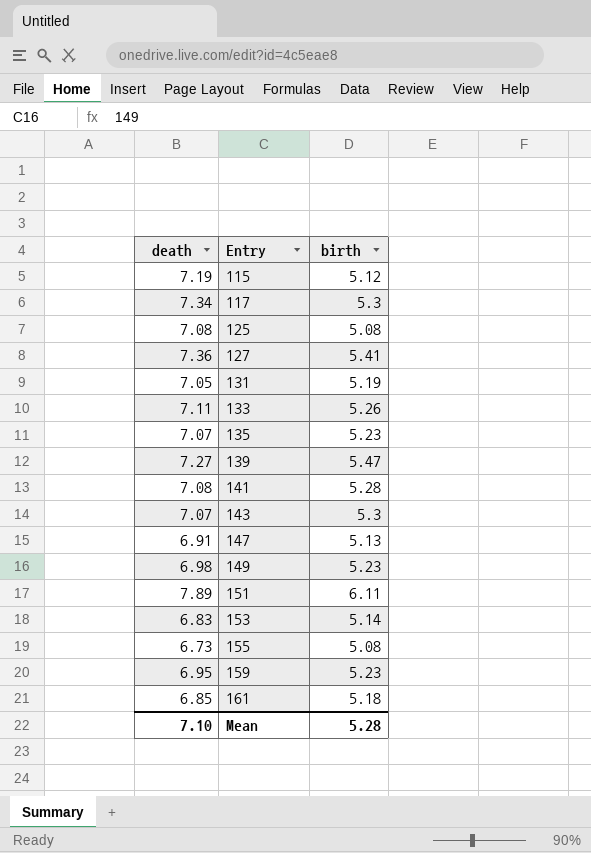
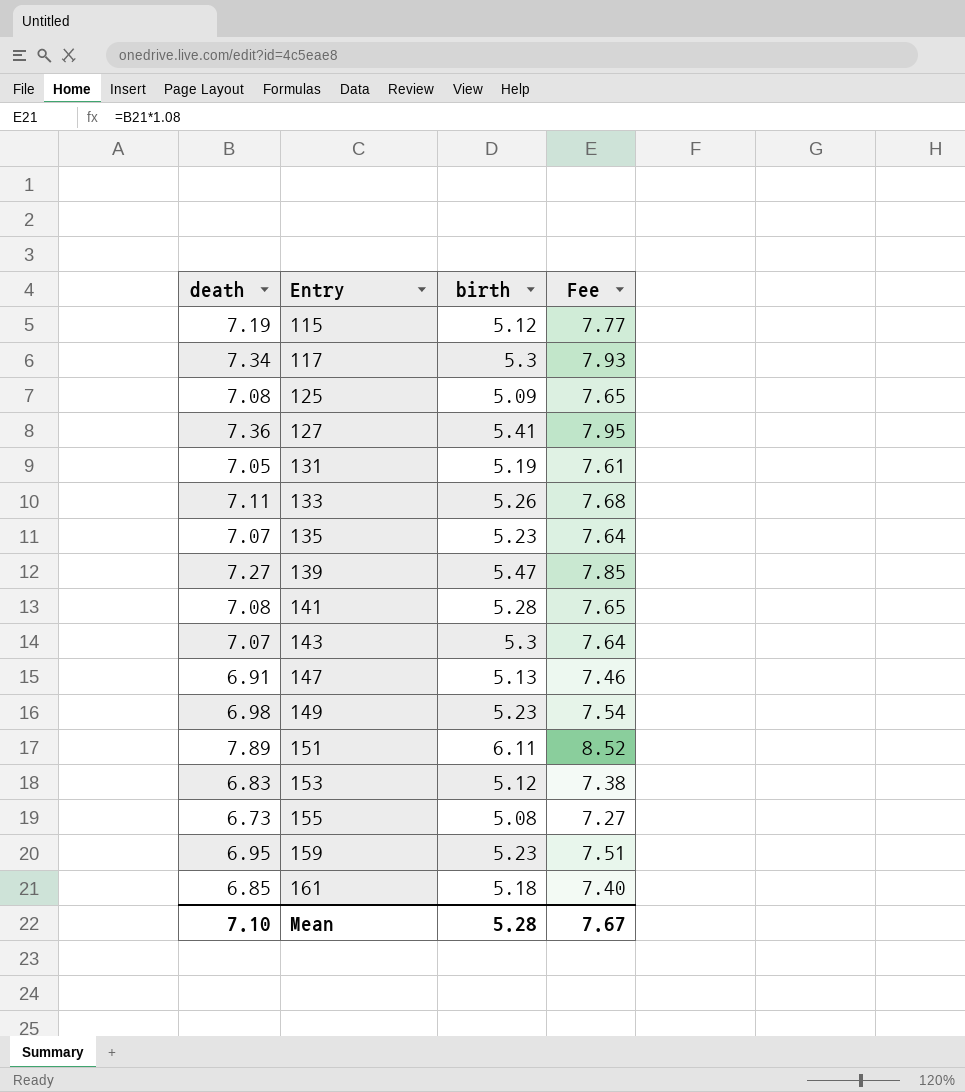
column Fee | formula: none -> [death] * 1.08
125 | birth: 5.08 -> 5.09
153 | birth: 5.14 -> 5.12

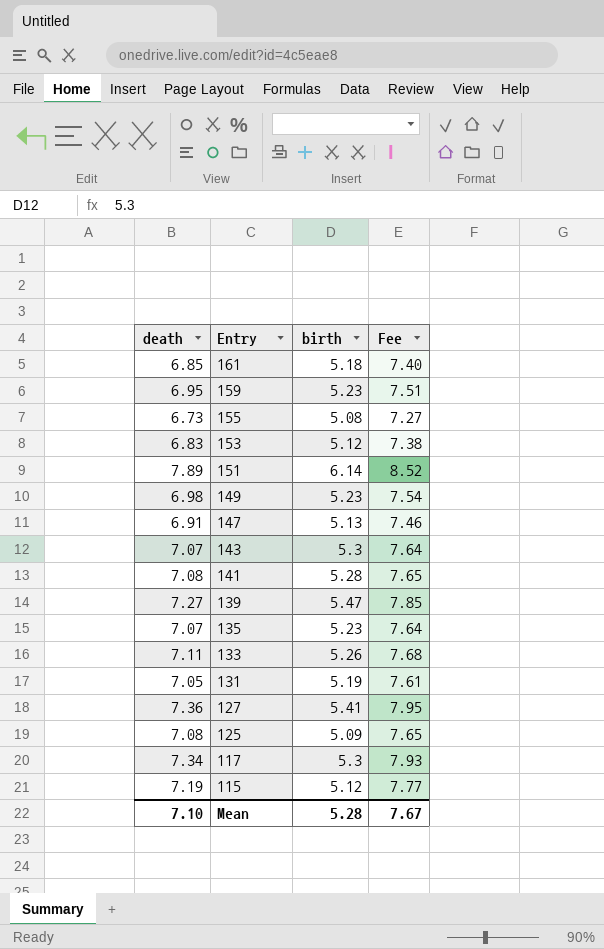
row order: Entry ascending -> Entry descending
151 | birth: 6.11 -> 6.14

